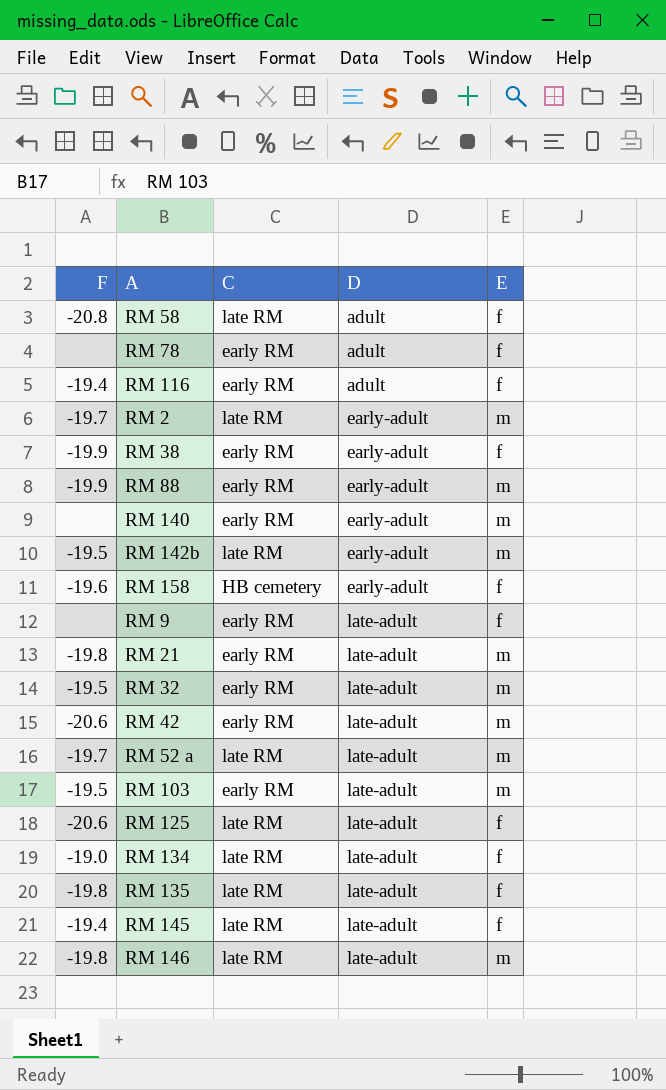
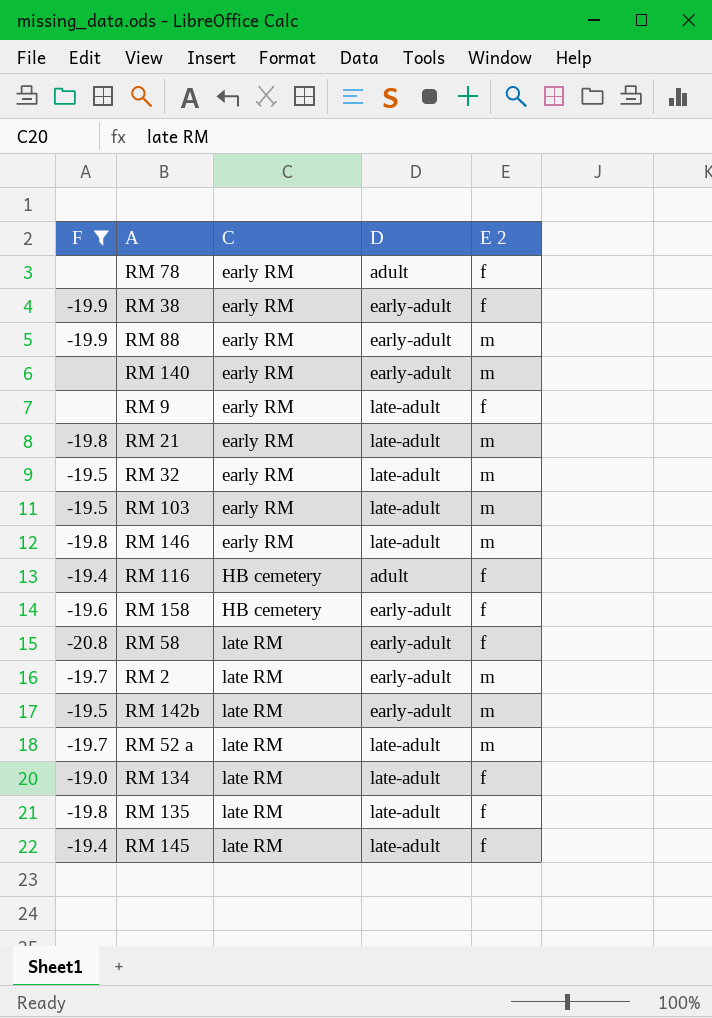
filter: none -> F != -20.6
row order: D ascending -> C ascending
column name: E -> E 2
RM 146 | C: late RM -> early RM
RM 116 | C: early RM -> HB cemetery
RM 58 | D: adult -> early-adult

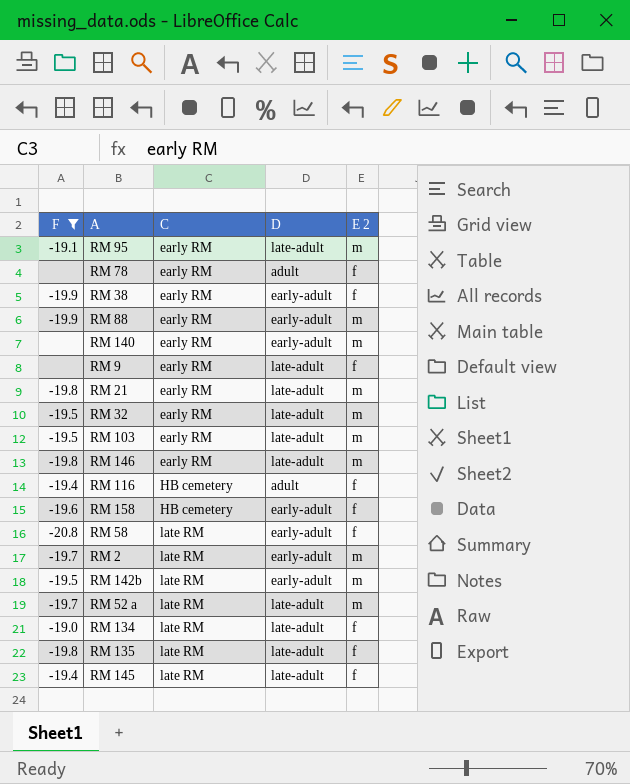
row RM 95: none -> -19.1 | early RM | late-adult | m

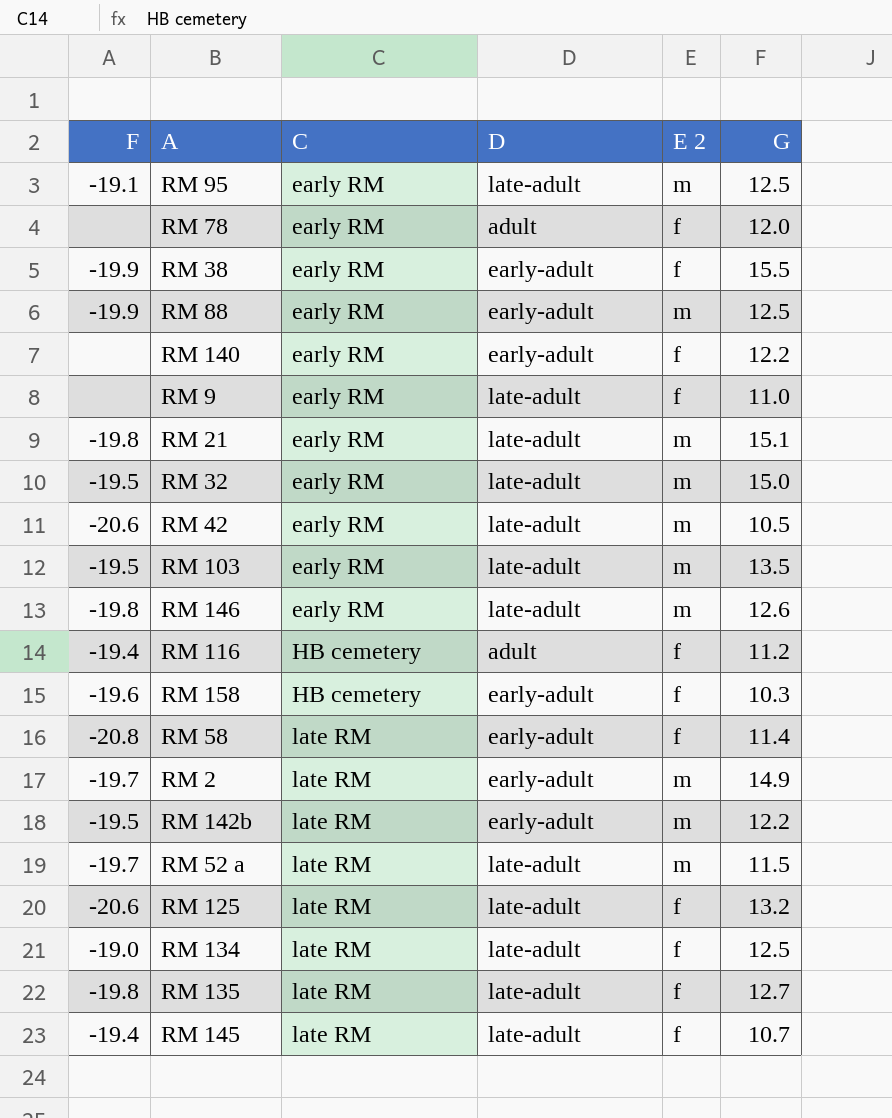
filter: F != -20.6 -> none
column G | position: none -> 6
RM 140 | E 2: m -> f

